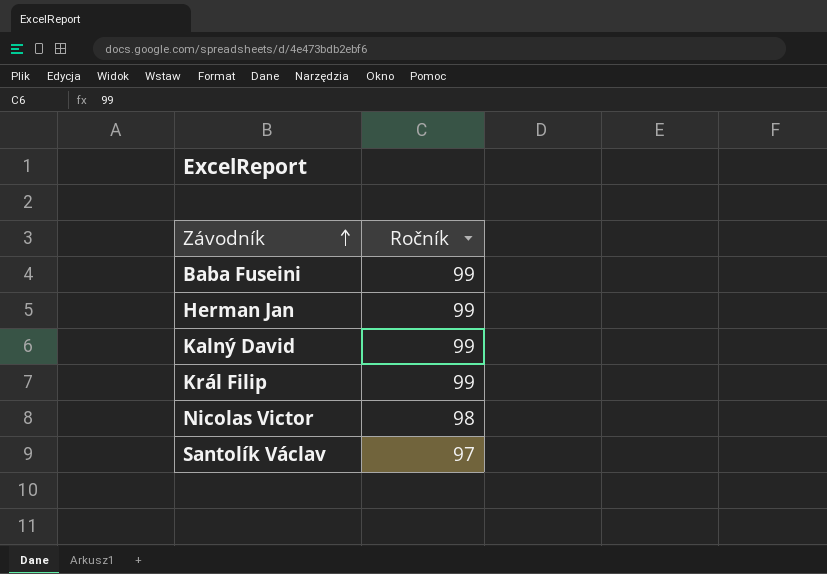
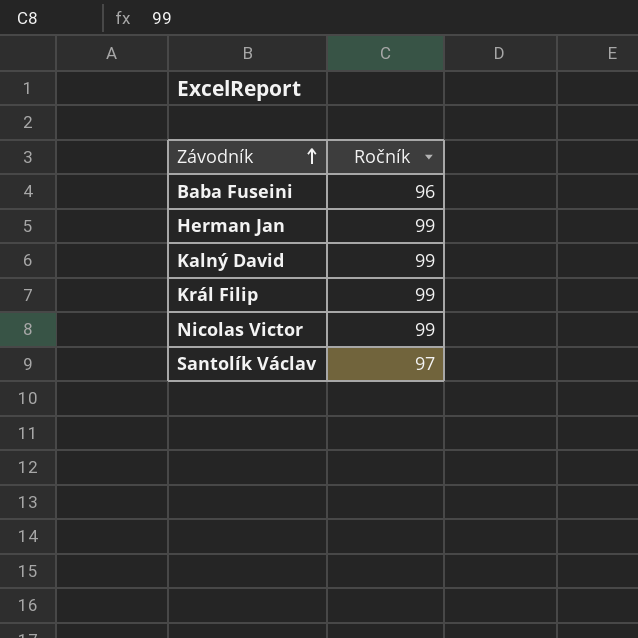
Baba Fuseini | Ročník: 99 -> 96
Nicolas Victor | Ročník: 98 -> 99

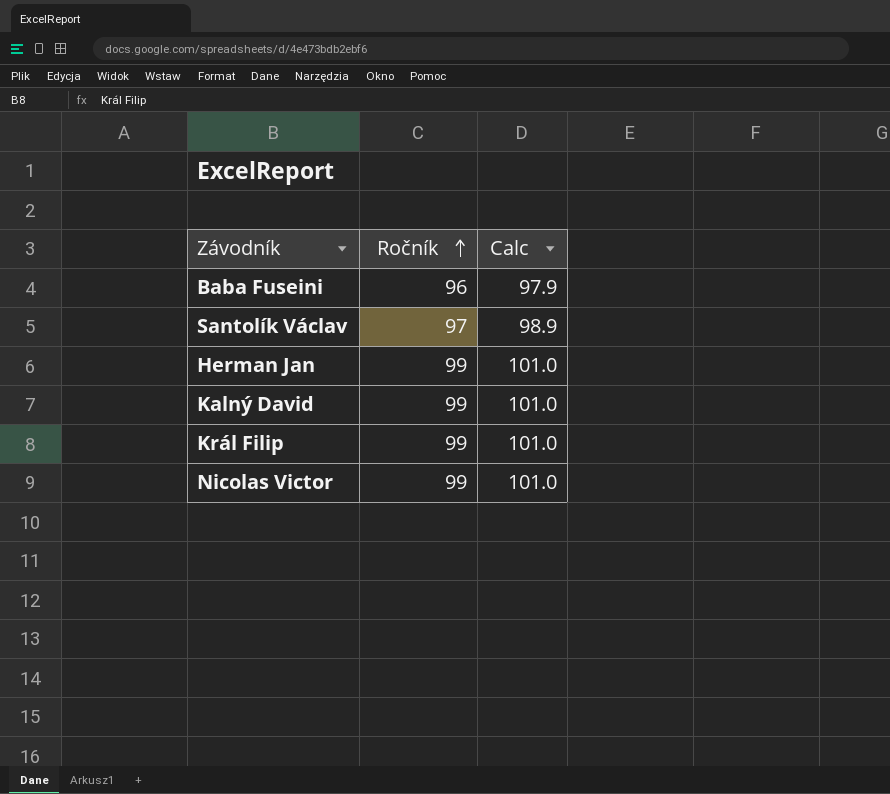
row order: Závodník ascending -> Ročník ascending
column Calc | formula: none -> [Ročník] * 1.02

